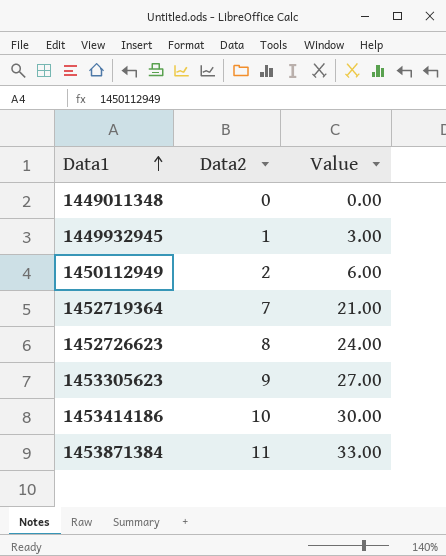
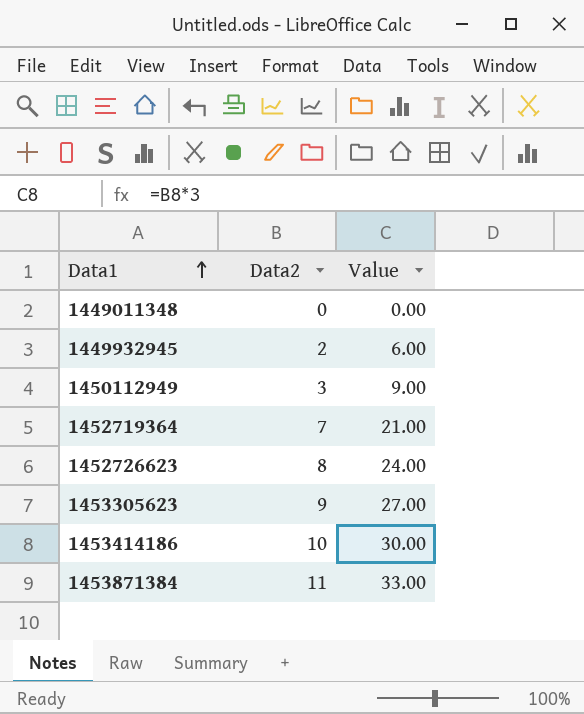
1449932945 | Data2: 1 -> 2
1449932945 | Value: 3.00 -> 6.00
1450112949 | Data2: 2 -> 3
1450112949 | Value: 6.00 -> 9.00

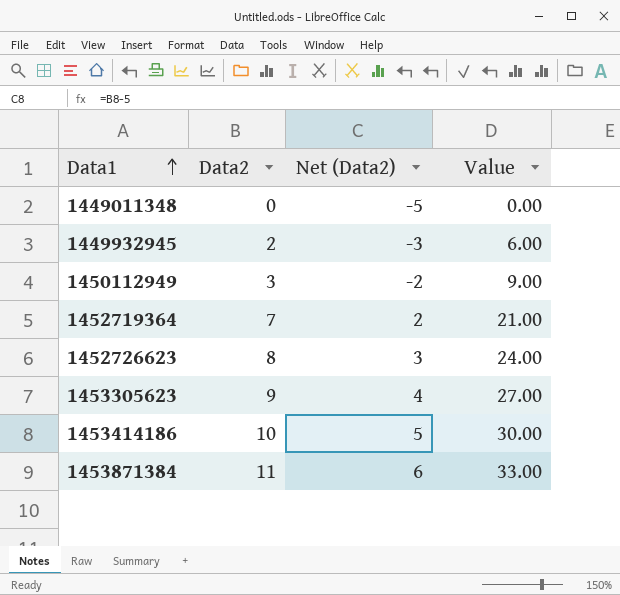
column Net (Data2) | formula: none -> [Data2] - 5

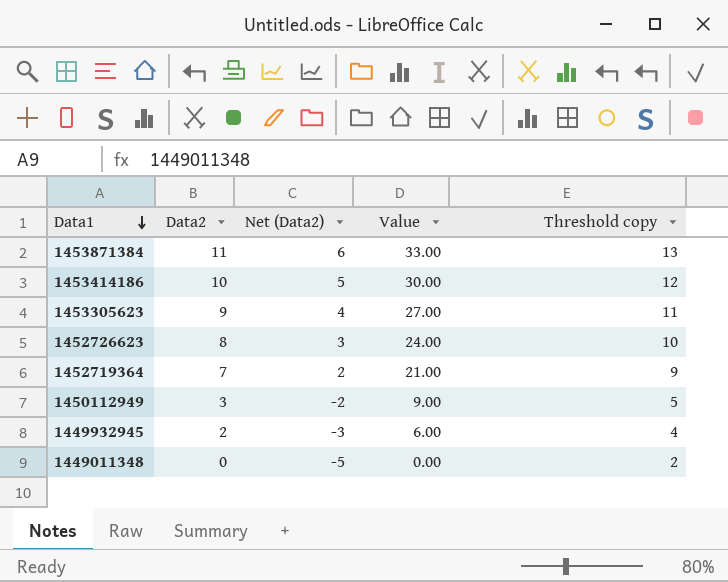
row order: Data1 ascending -> Data1 descending
column Threshold copy | formula: none -> [Data2] + 2

